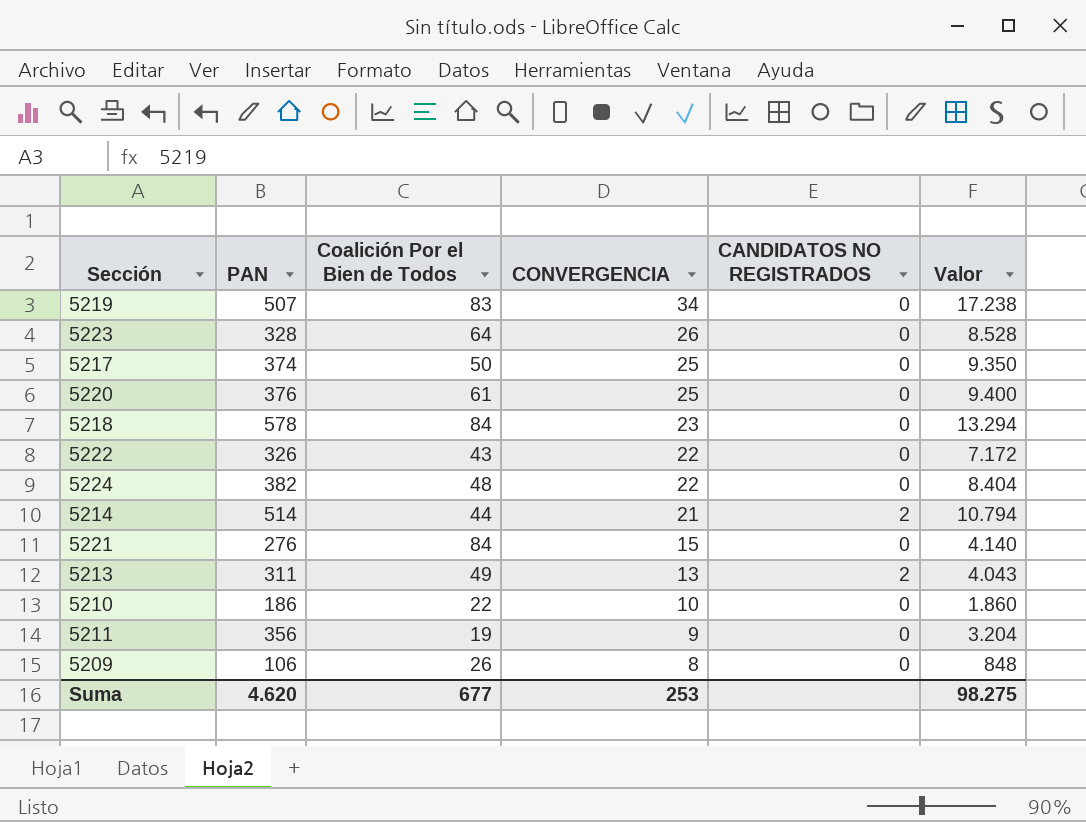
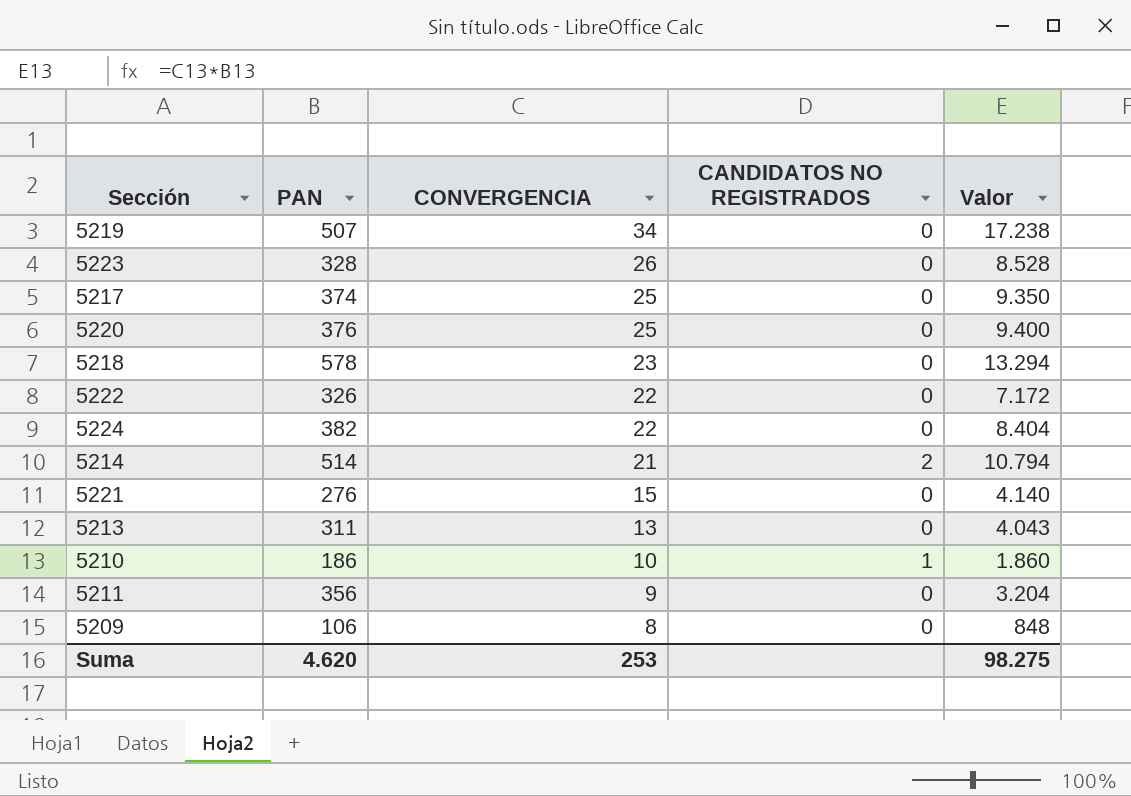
column Coalición Por el Bien de Todos | position: 3 -> none
5213 | CANDIDATOS NO REGISTRADOS: 2 -> 0
5210 | CANDIDATOS NO REGISTRADOS: 0 -> 1

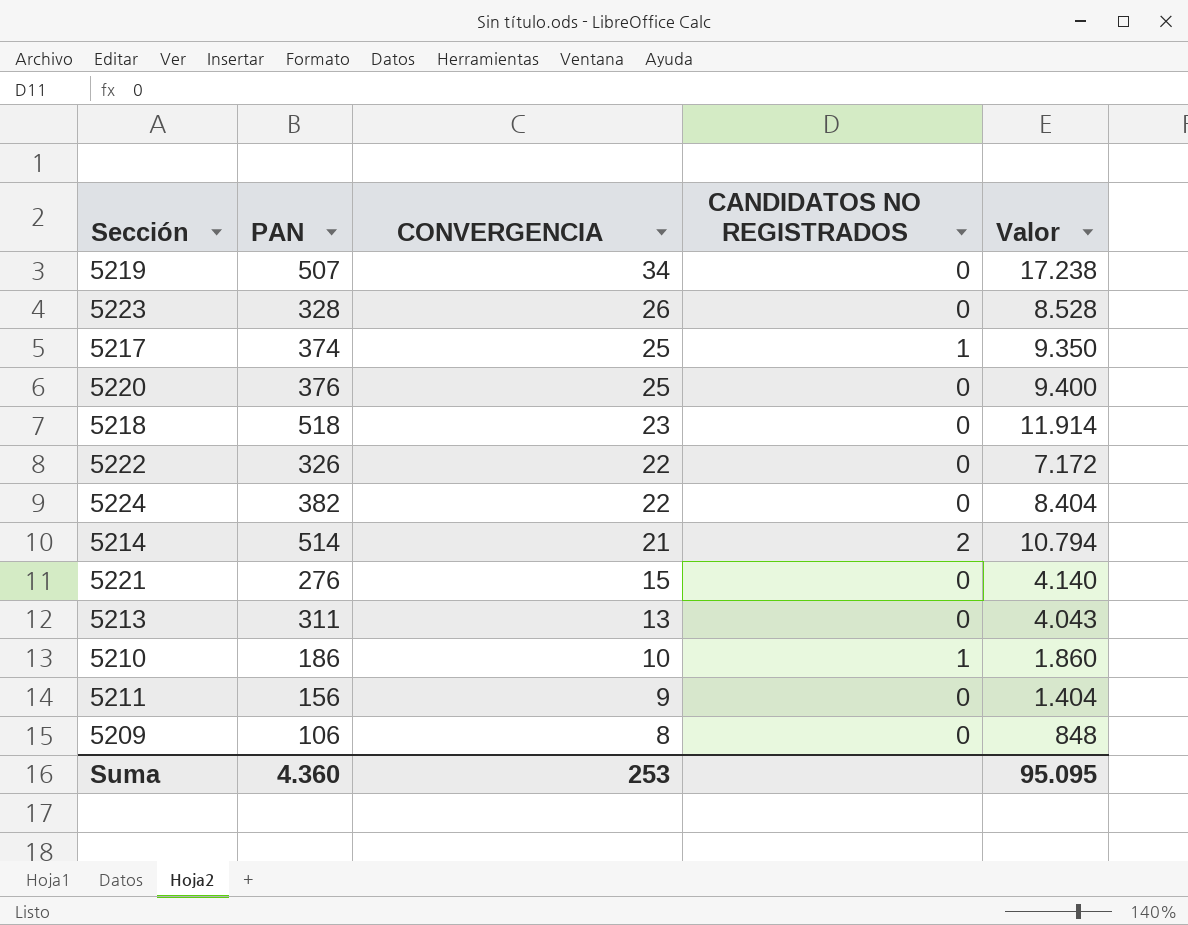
5217 | CANDIDATOS NO REGISTRADOS: 0 -> 1
5218 | PAN: 578 -> 518
5218 | Valor: 13.294 -> 11.914
5211 | PAN: 356 -> 156
5211 | Valor: 3.204 -> 1.404
Suma | PAN: 4.620 -> 4.360
Suma | Valor: 98.275 -> 95.095

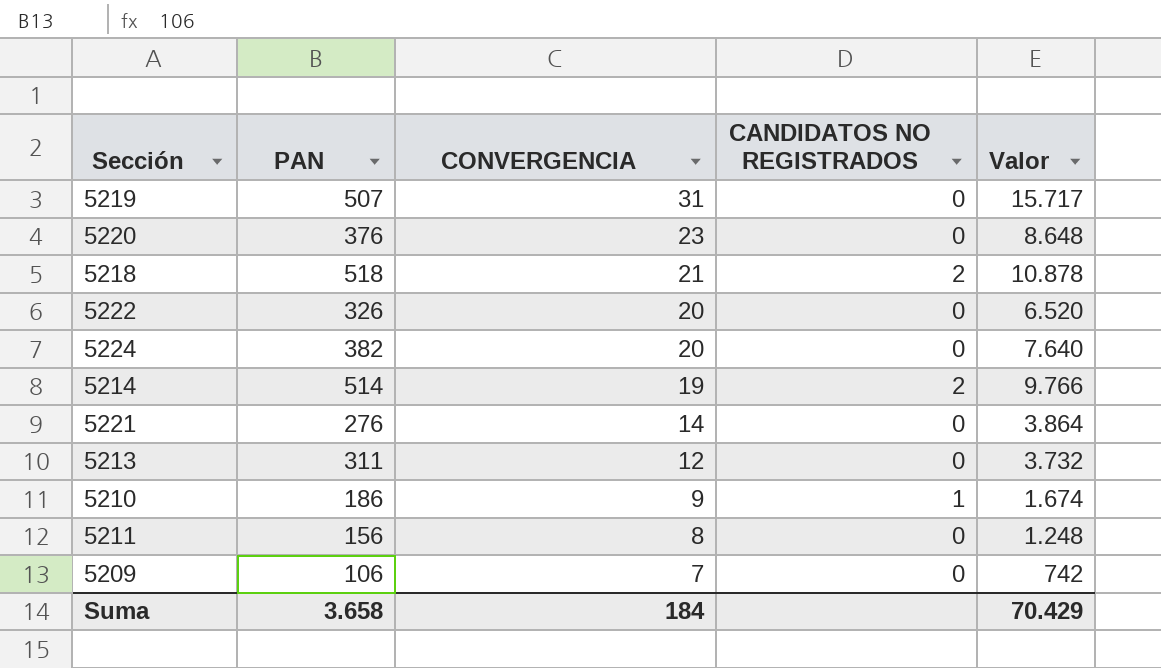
row 5223: 328 | 26 | 0 | 8.528 -> none
row 5217: 374 | 25 | 1 | 9.350 -> none
5219 | CONVERGENCIA: 34 -> 31
5219 | Valor: 17.238 -> 15.717
5220 | CONVERGENCIA: 25 -> 23
5220 | Valor: 9.400 -> 8.648
5218 | CONVERGENCIA: 23 -> 21
5218 | CANDIDATOS NO REGISTRADOS: 0 -> 2
5218 | Valor: 11.914 -> 10.878
5222 | CONVERGENCIA: 22 -> 20
5222 | Valor: 7.172 -> 6.520
5224 | CONVERGENCIA: 22 -> 20
5224 | Valor: 8.404 -> 7.640
5214 | CONVERGENCIA: 21 -> 19
5214 | Valor: 10.794 -> 9.766
5221 | CONVERGENCIA: 15 -> 14
5221 | Valor: 4.140 -> 3.864
5213 | CONVERGENCIA: 13 -> 12
5213 | Valor: 4.043 -> 3.732
5210 | CONVERGENCIA: 10 -> 9
5210 | Valor: 1.860 -> 1.674
5211 | CONVERGENCIA: 9 -> 8
5211 | Valor: 1.404 -> 1.248
5209 | CONVERGENCIA: 8 -> 7
5209 | Valor: 848 -> 742
Suma | PAN: 4.360 -> 3.658
Suma | CONVERGENCIA: 253 -> 184
Suma | Valor: 95.095 -> 70.429

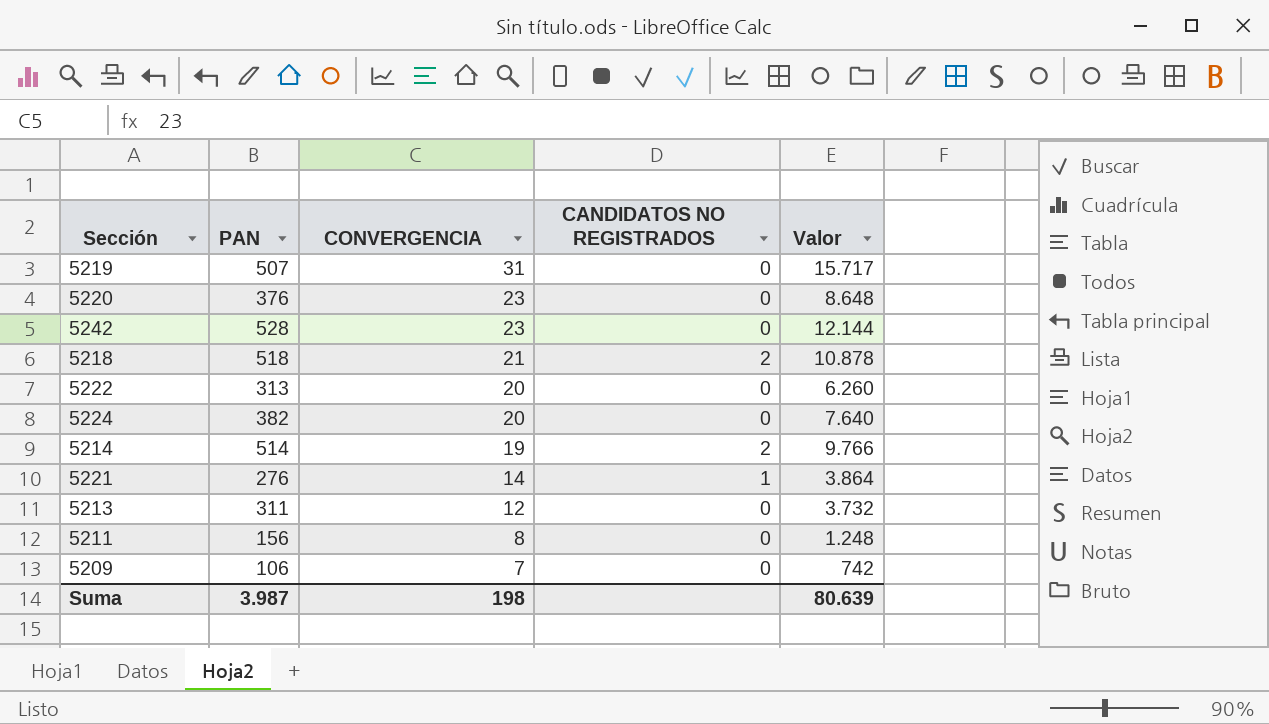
row 5210: 186 | 9 | 1 | 1.674 -> none
row 5242: none -> 528 | 23 | 0 | 12.144
5222 | PAN: 326 -> 313
5222 | Valor: 6.520 -> 6.260
5221 | CANDIDATOS NO REGISTRADOS: 0 -> 1
Suma | PAN: 3.658 -> 3.987
Suma | CONVERGENCIA: 184 -> 198
Suma | Valor: 70.429 -> 80.639

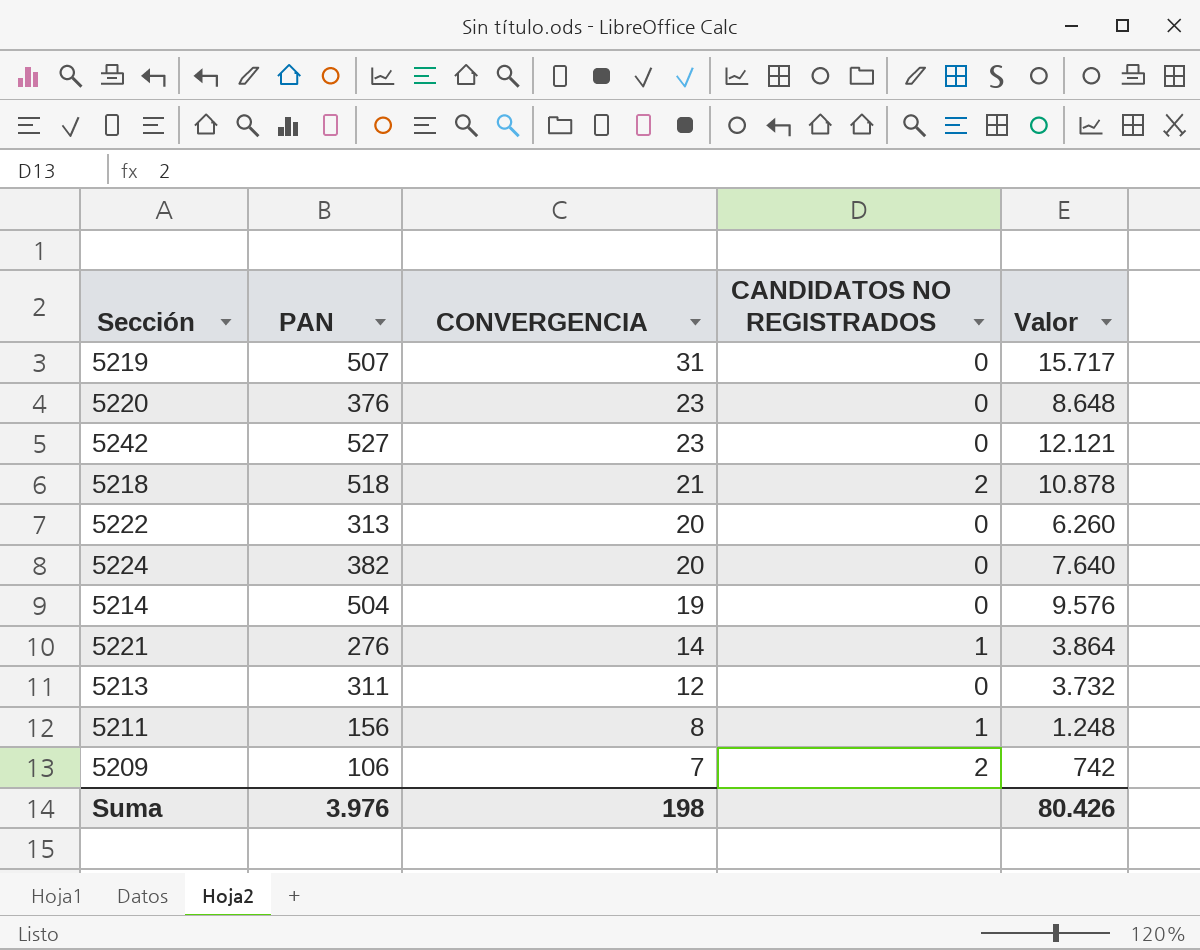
5242 | PAN: 528 -> 527
5242 | Valor: 12.144 -> 12.121
5214 | PAN: 514 -> 504
5214 | CANDIDATOS NO REGISTRADOS: 2 -> 0
5214 | Valor: 9.766 -> 9.576
5211 | CANDIDATOS NO REGISTRADOS: 0 -> 1
5209 | CANDIDATOS NO REGISTRADOS: 0 -> 2
Suma | PAN: 3.987 -> 3.976
Suma | Valor: 80.639 -> 80.426

